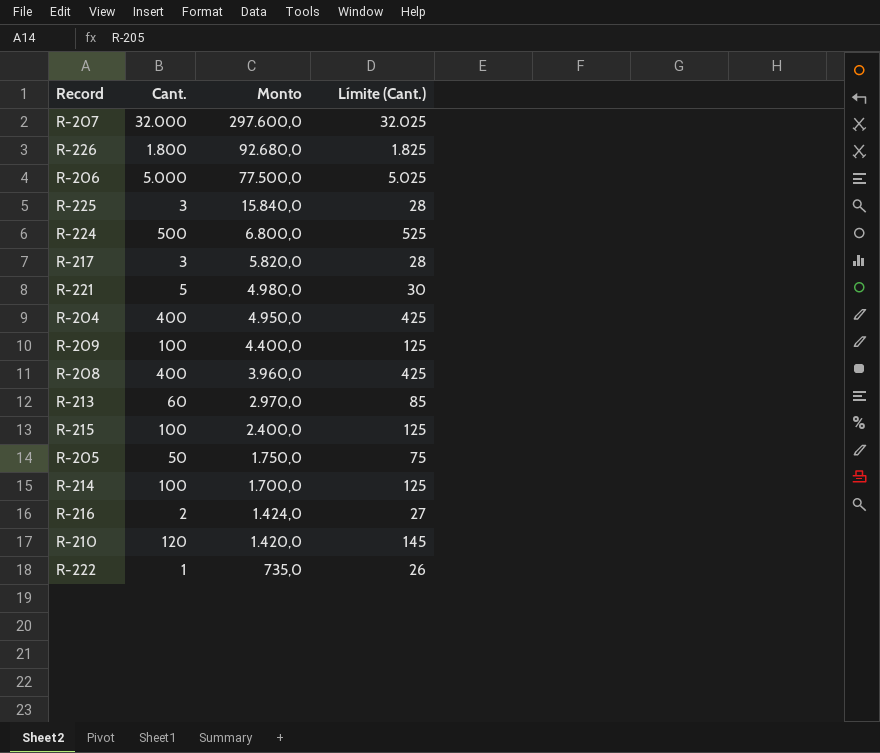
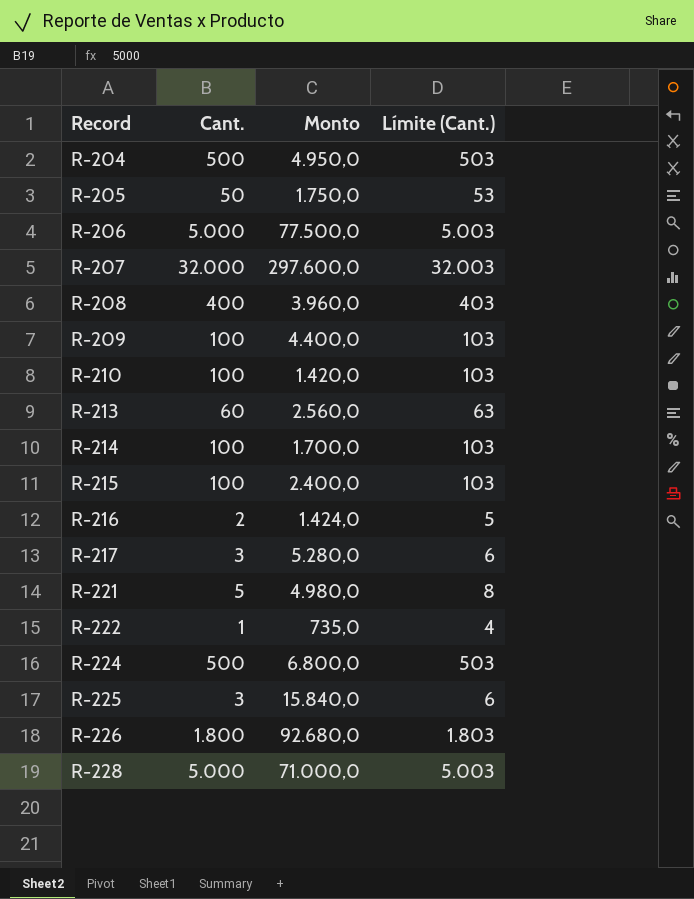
row order: Monto descending -> Record ascending
column Límite (Cant.) | formula: [Cant.] + 25 -> [Cant.] + 3
R-204 | Cant.: 400 -> 500
R-210 | Cant.: 120 -> 100
R-213 | Monto: 2.970,0 -> 2.560,0
R-217 | Monto: 5.820,0 -> 5.280,0
row R-228: none -> 5.000 | 71.000,0 | 5.003

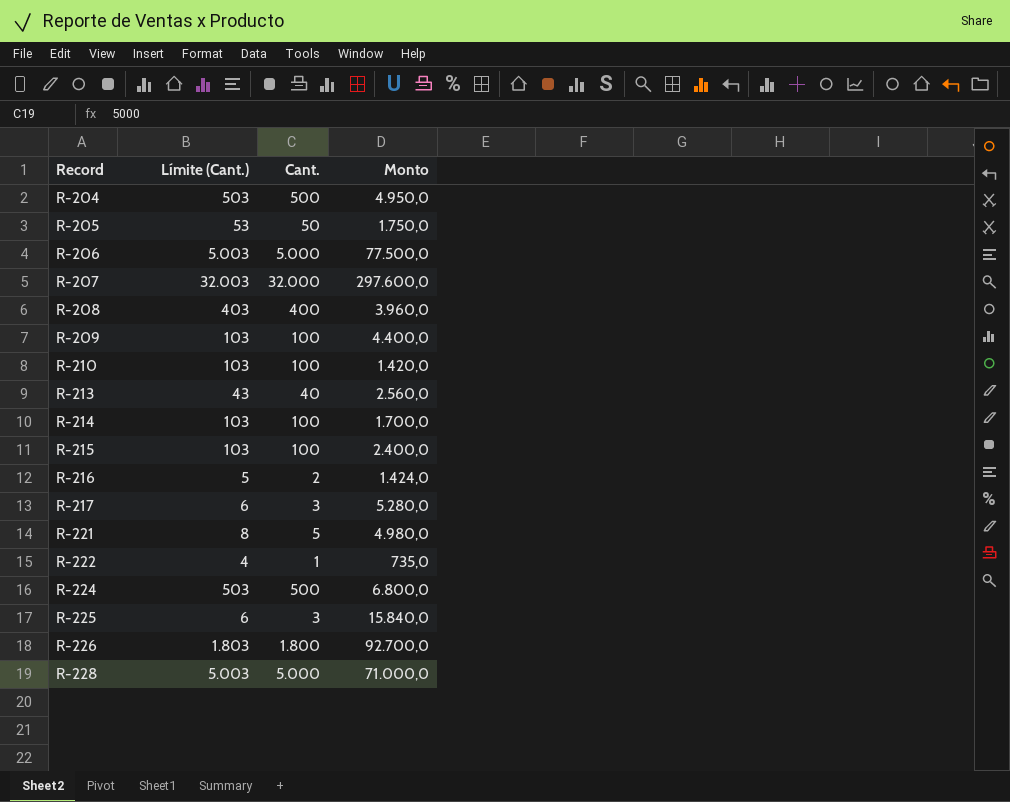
column Límite (Cant.) | position: 4 -> 2
R-213 | Límite (Cant.): 63 -> 43
R-213 | Cant.: 60 -> 40
R-226 | Monto: 92.680,0 -> 92.700,0

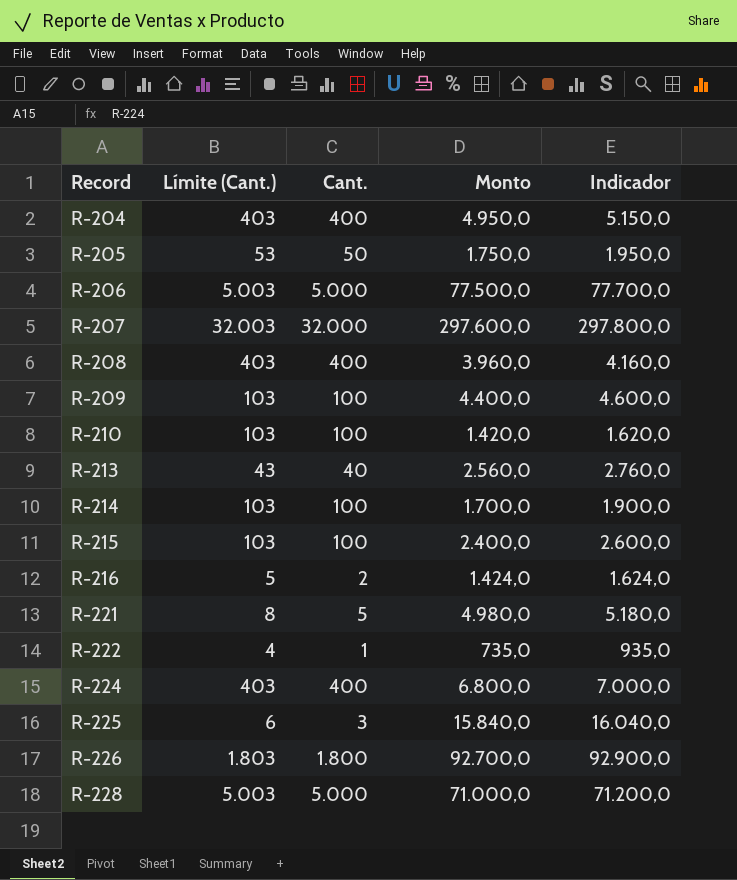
column Indicador | formula: none -> [Monto] + 200
row R-217: 6 | 3 | 5.280,0 -> none
R-204 | Límite (Cant.): 503 -> 403
R-204 | Cant.: 500 -> 400
R-224 | Límite (Cant.): 503 -> 403
R-224 | Cant.: 500 -> 400

